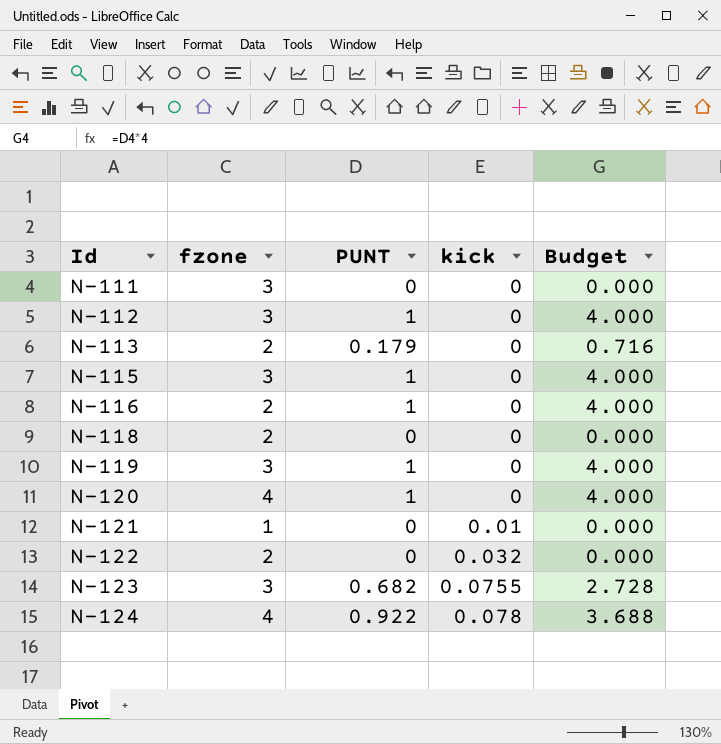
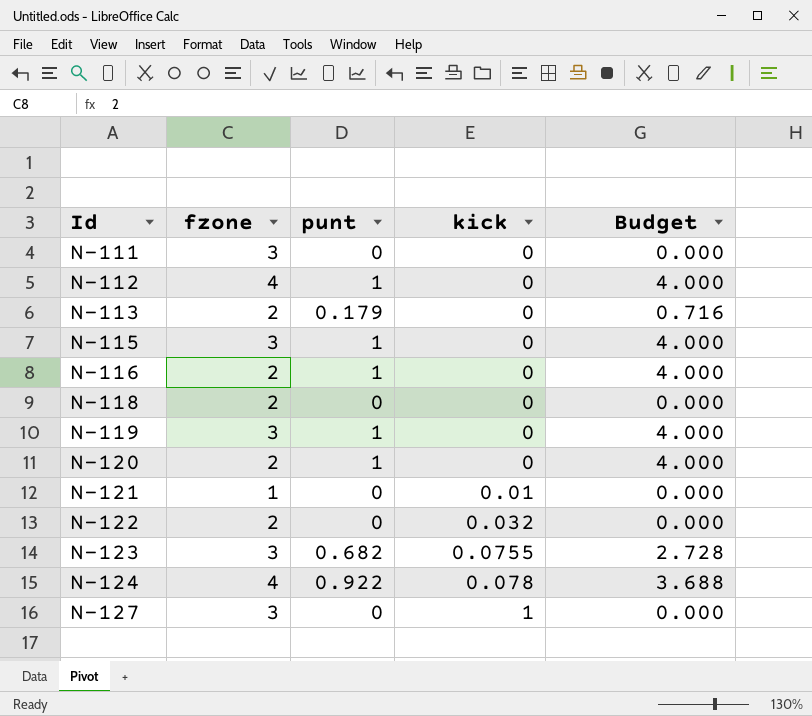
column name: PUNT -> punt
N-112 | fzone: 3 -> 4
N-120 | fzone: 4 -> 2
row N-127: none -> 3 | 0 | 1 | 0.000

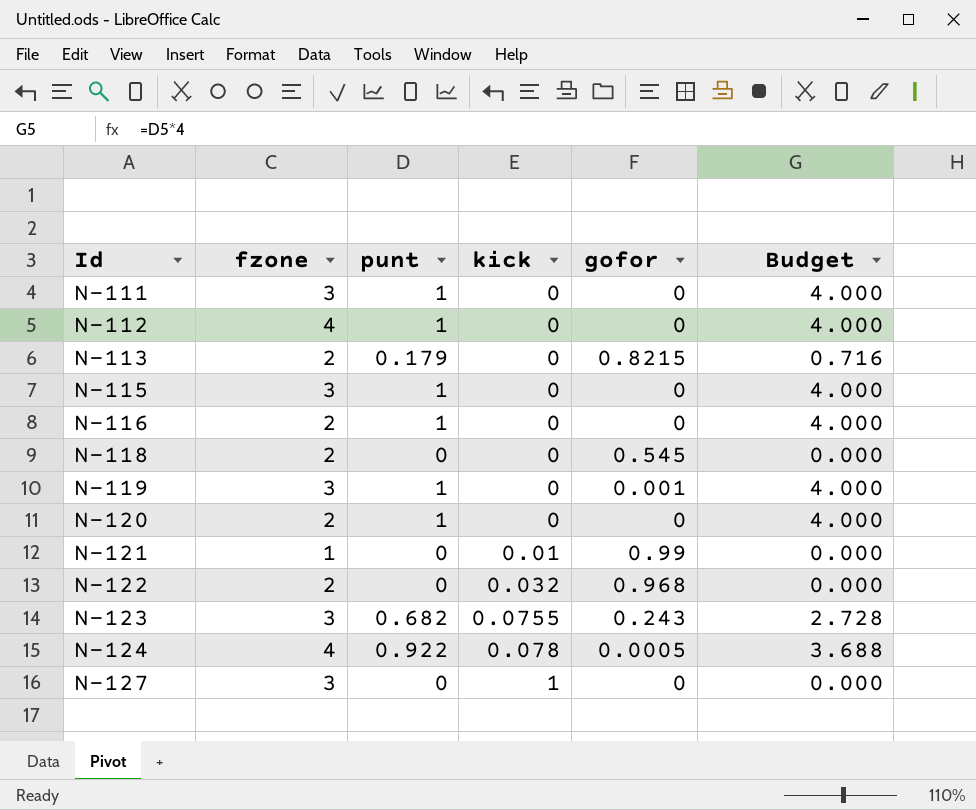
column gofor | position: none -> 5
N-111 | punt: 0 -> 1
N-111 | Budget: 0.000 -> 4.000

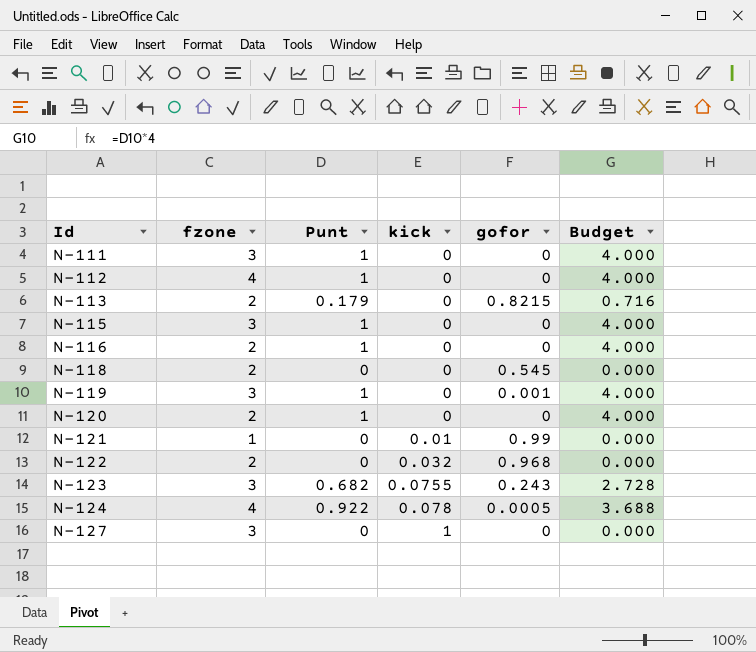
column name: punt -> Punt

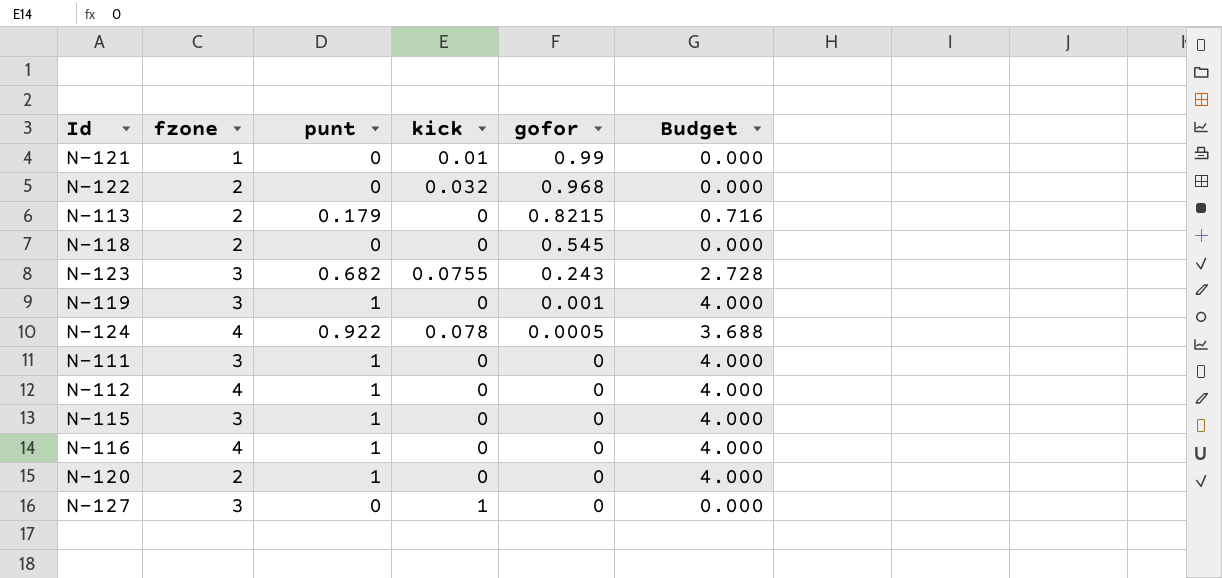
row order: Id ascending -> gofor descending
column name: Punt -> punt
N-116 | fzone: 2 -> 4

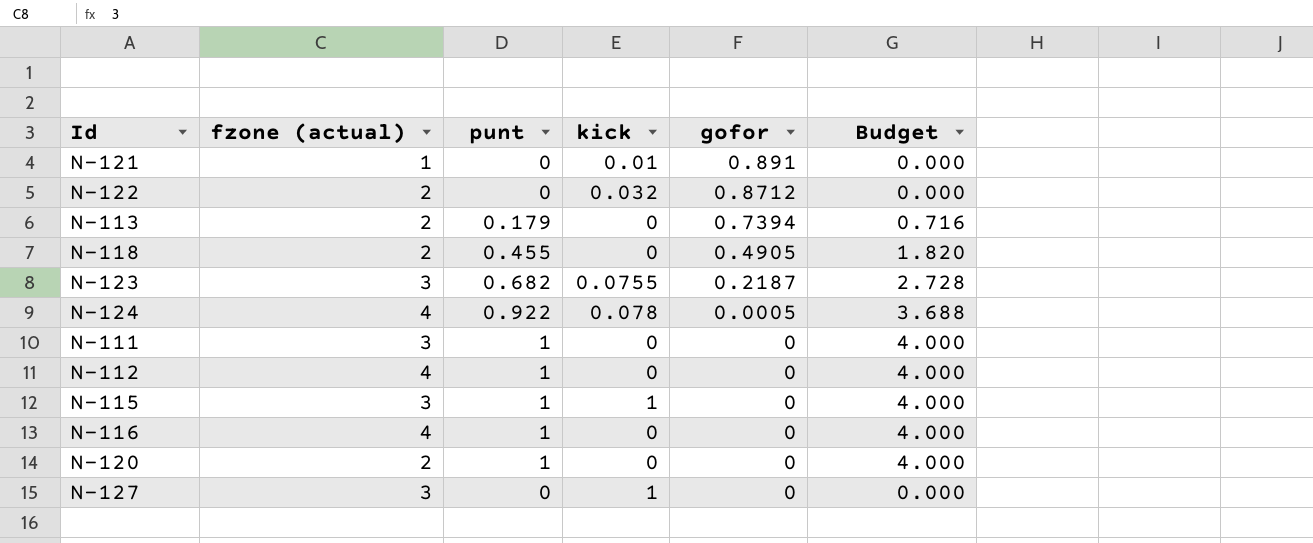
column name: fzone -> fzone (actual)
row N-119: 3 | 1 | 0 | 0.001 | 4.000 -> none
N-121 | gofor: 0.99 -> 0.891
N-122 | gofor: 0.968 -> 0.8712
N-113 | gofor: 0.8215 -> 0.7394
N-118 | punt: 0 -> 0.455
N-118 | gofor: 0.545 -> 0.4905
N-118 | Budget: 0.000 -> 1.820
N-123 | gofor: 0.243 -> 0.2187
N-115 | kick: 0 -> 1

